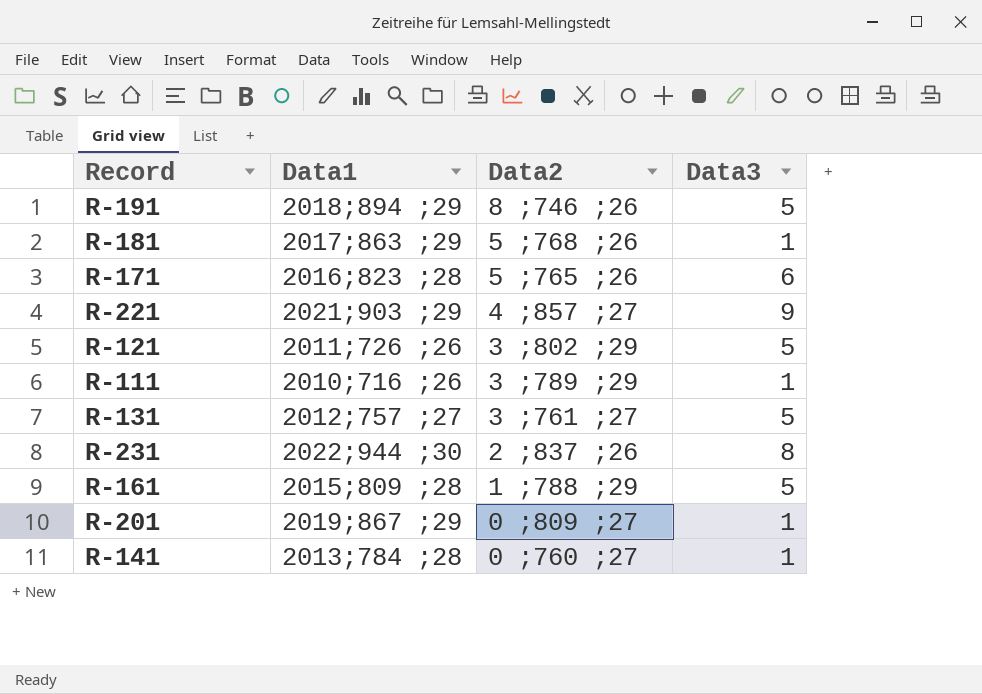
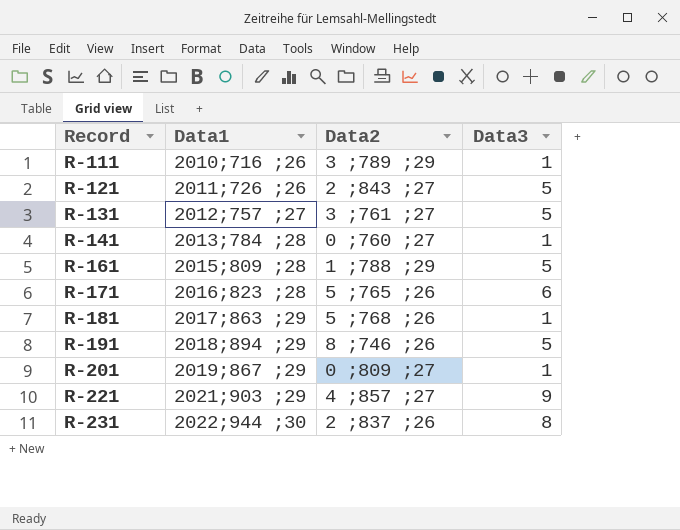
row order: Data2 descending -> Record ascending
R-121 | Data2: 3 ;802 ;29 -> 2 ;843 ;27

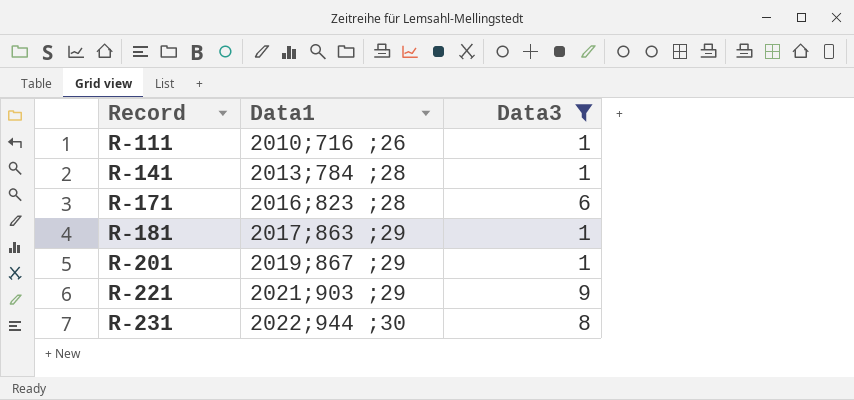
filter: none -> Data3 != 5
column Data2 | position: 3 -> none

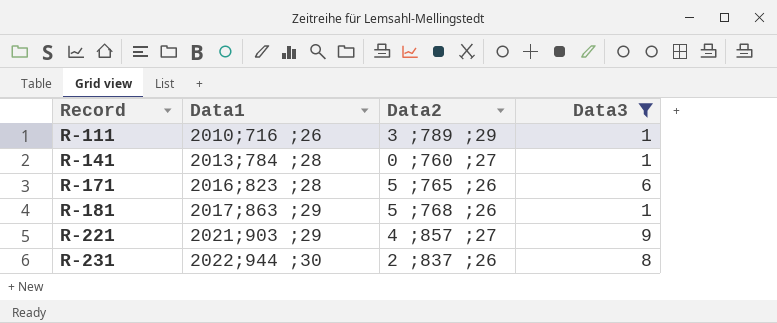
column Data2 | position: none -> 3
row R-201: 2019;867 ;29 | 1 -> none

